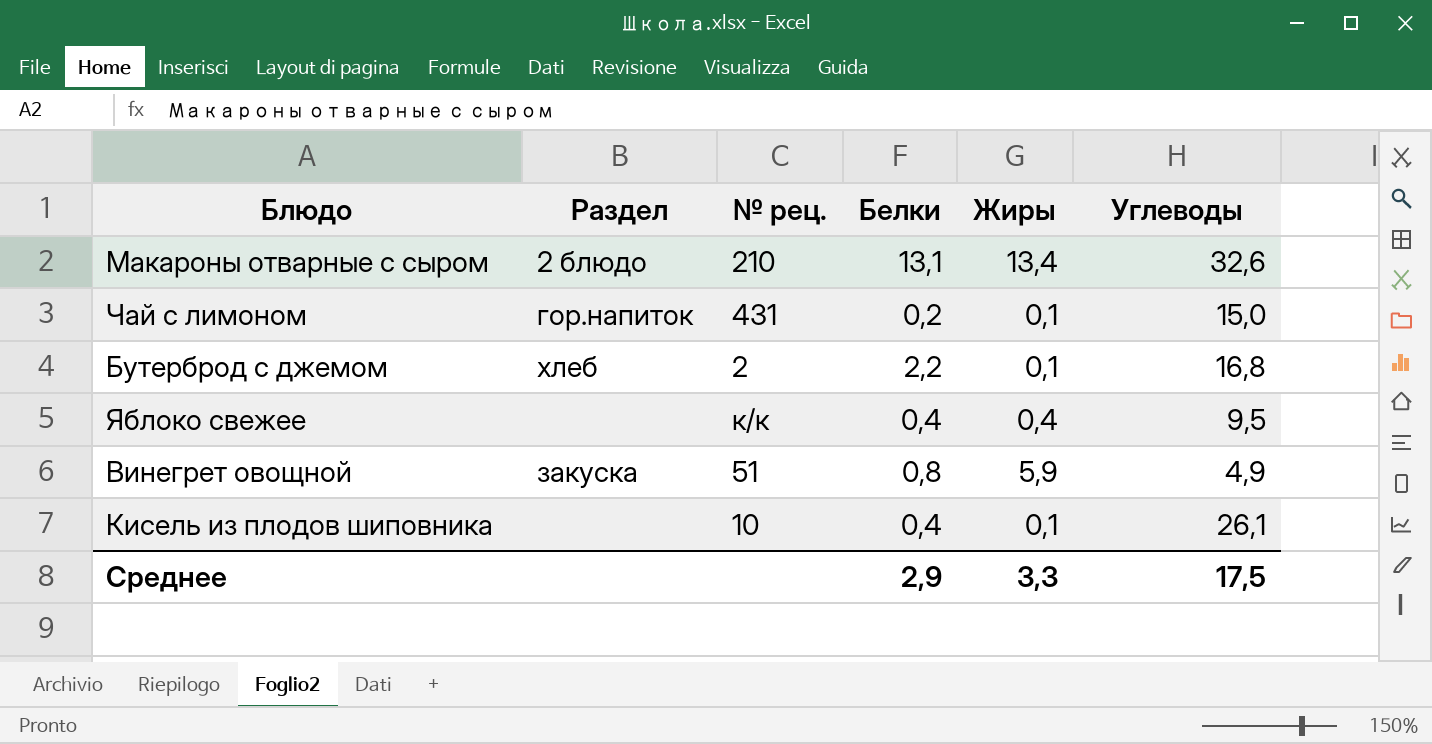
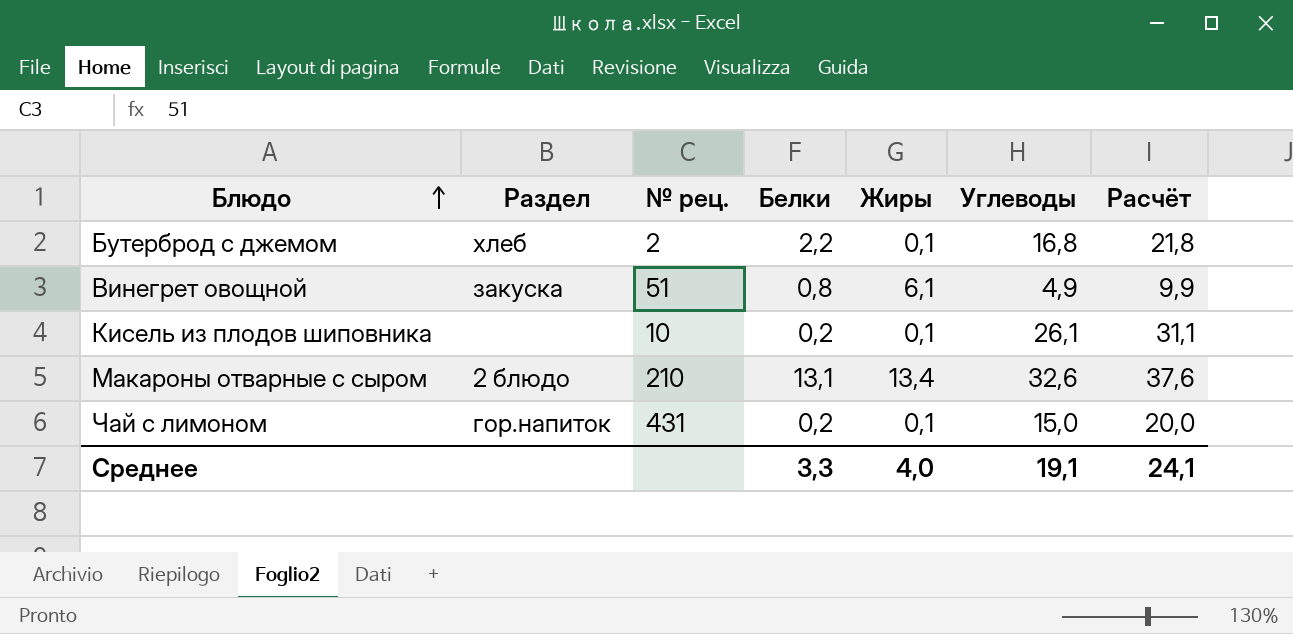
row order: none -> Блюдо ascending
column Расчёт | formula: none -> [Углеводы] + 5
row Яблоко свежее: none | к/к | 0,4 | 0,4 | 9,5 -> none
Винегрет овощной | Жиры: 5,9 -> 6,1
Кисель из плодов шиповника | Белки: 0,4 -> 0,2
Среднее | Белки: 2,9 -> 3,3
Среднее | Жиры: 3,3 -> 4,0
Среднее | Углеводы: 17,5 -> 19,1

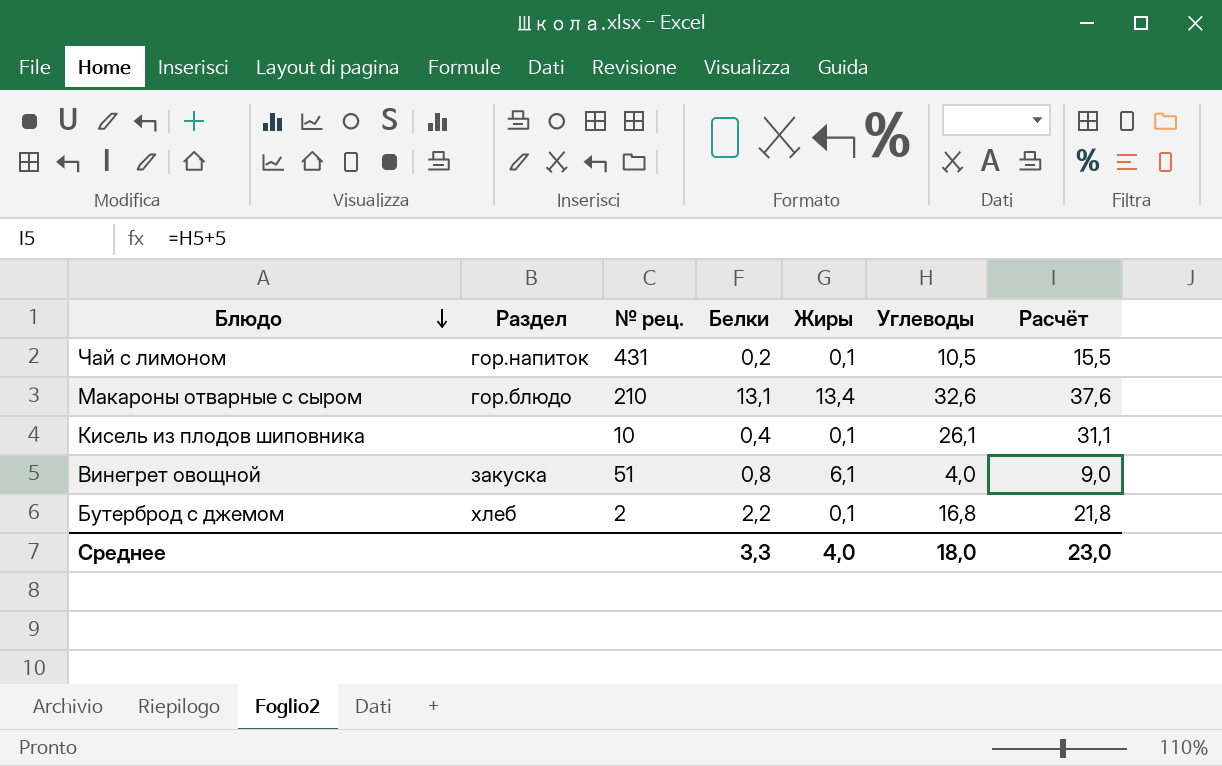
row order: Блюдо ascending -> Блюдо descending
Чай с лимоном | Углеводы: 15,0 -> 10,5
Чай с лимоном | Расчёт: 20,0 -> 15,5
Макароны отварные с сыром | Раздел: 2 блюдо -> гор.блюдо
Кисель из плодов шиповника | Белки: 0,2 -> 0,4
Винегрет овощной | Углеводы: 4,9 -> 4,0
Винегрет овощной | Расчёт: 9,9 -> 9,0
Среднее | Углеводы: 19,1 -> 18,0
Среднее | Расчёт: 24,1 -> 23,0

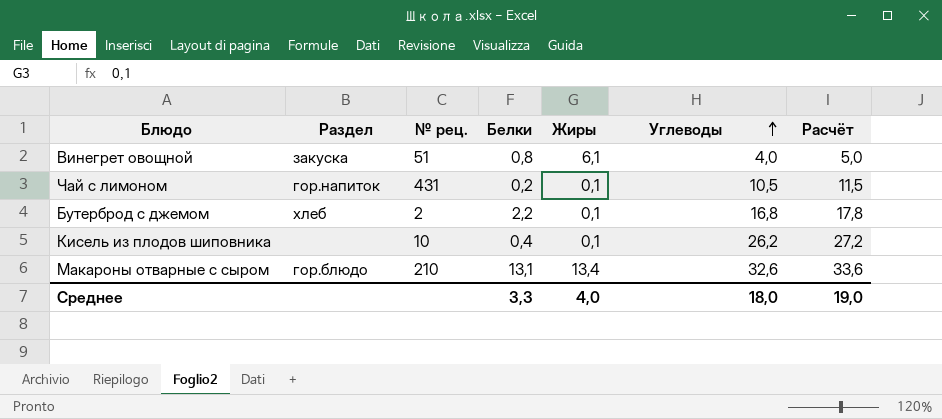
row order: Блюдо descending -> Углеводы ascending
column Расчёт | formula: [Углеводы] + 5 -> [Углеводы] + 1
Кисель из плодов шиповника | Углеводы: 26,1 -> 26,2
Среднее | Расчёт: 23,0 -> 19,0

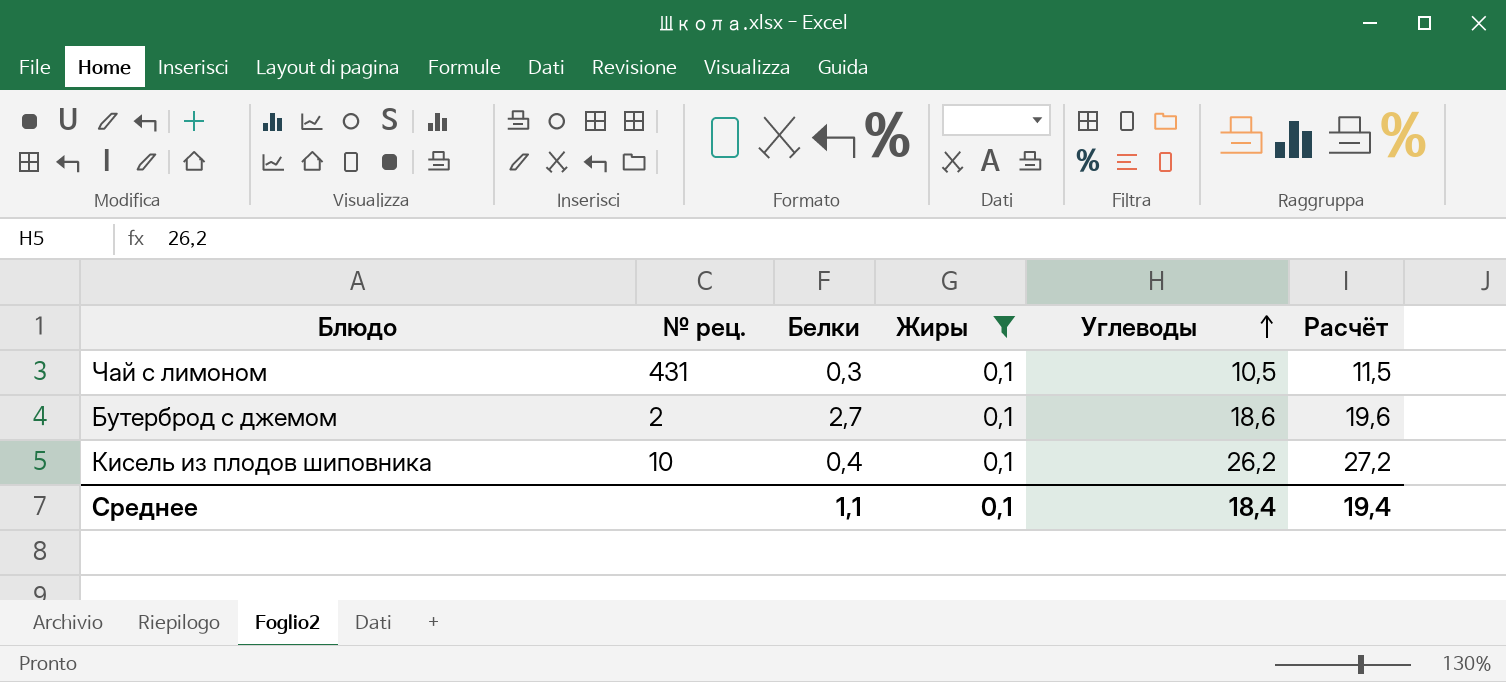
filter: none -> Жиры = 0,1
column Раздел | position: 2 -> none
Чай с лимоном | Белки: 0,2 -> 0,3
Бутерброд с джемом | Белки: 2,2 -> 2,7
Бутерброд с джемом | Углеводы: 16,8 -> 18,6
Бутерброд с джемом | Расчёт: 17,8 -> 19,6
Среднее | Белки: 3,3 -> 1,1
Среднее | Жиры: 4,0 -> 0,1
Среднее | Углеводы: 18,0 -> 18,4
Среднее | Расчёт: 19,0 -> 19,4

